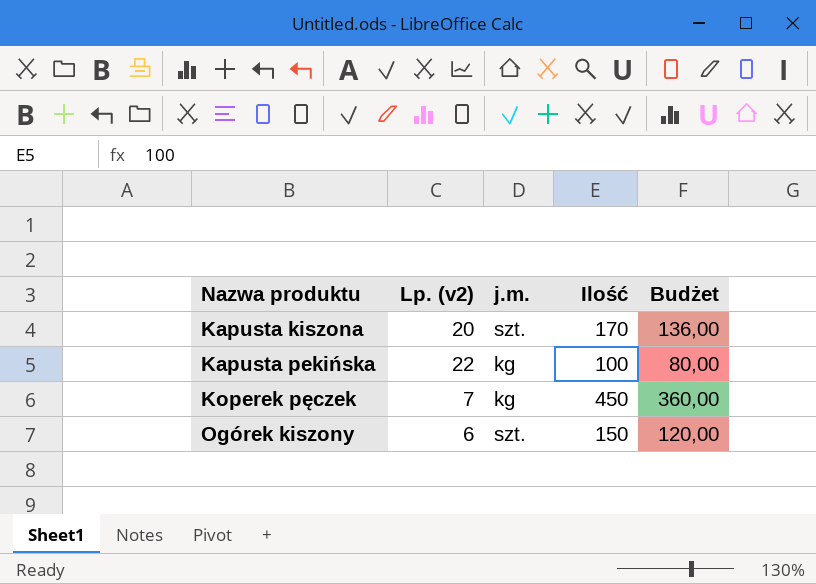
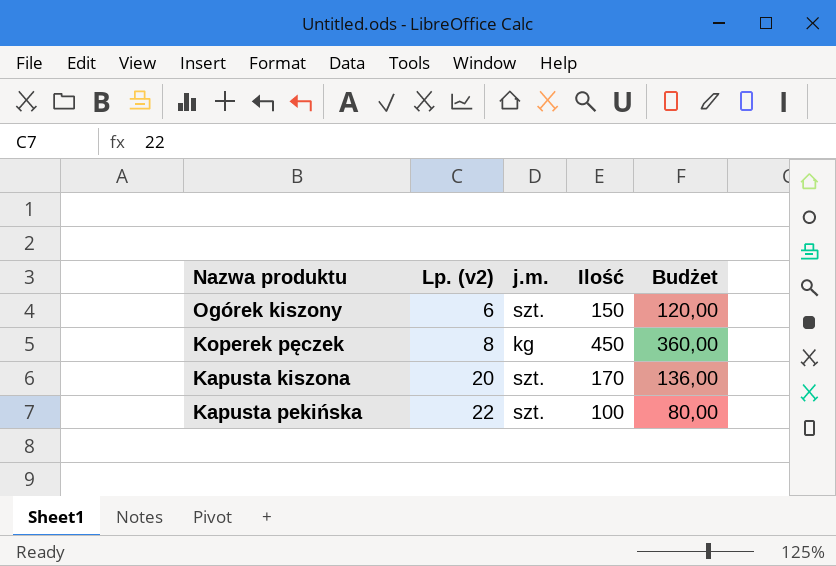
row order: Nazwa produktu ascending -> Lp. (v2) ascending
Koperek pęczek | Lp. (v2): 7 -> 8
Kapusta pekińska | j.m.: kg -> szt.

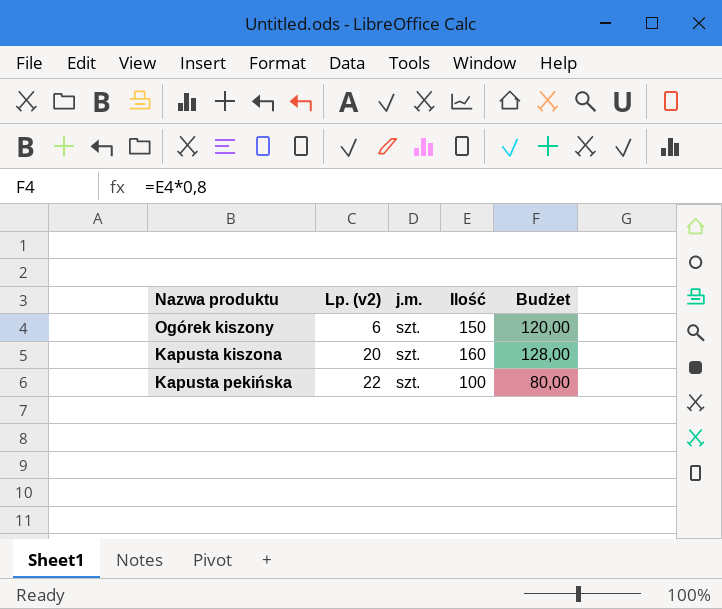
row Koperek pęczek: 8 | kg | 450 | 360,00 -> none
Kapusta kiszona | Ilość: 170 -> 160
Kapusta kiszona | Budżet: 136,00 -> 128,00

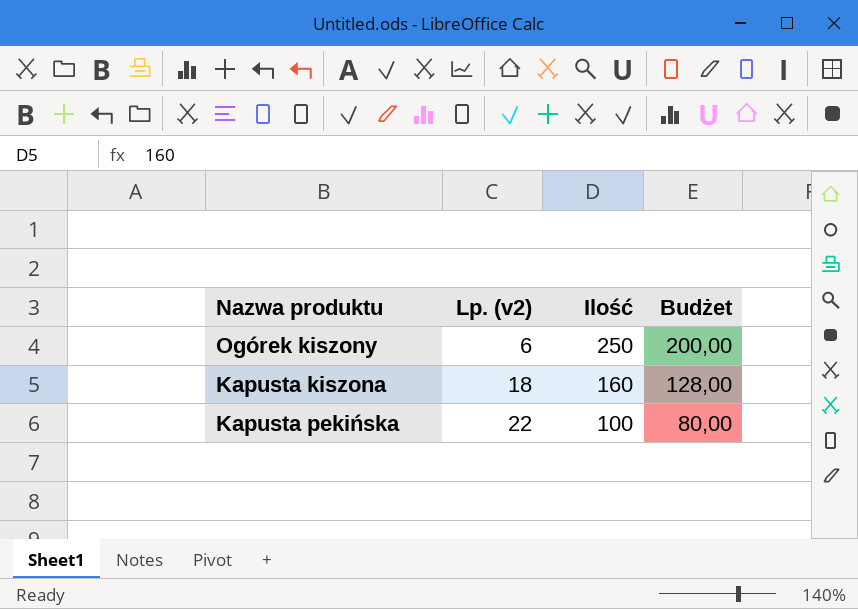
column j.m. | position: 3 -> none
Ogórek kiszony | Ilość: 150 -> 250
Ogórek kiszony | Budżet: 120,00 -> 200,00
Kapusta kiszona | Lp. (v2): 20 -> 18

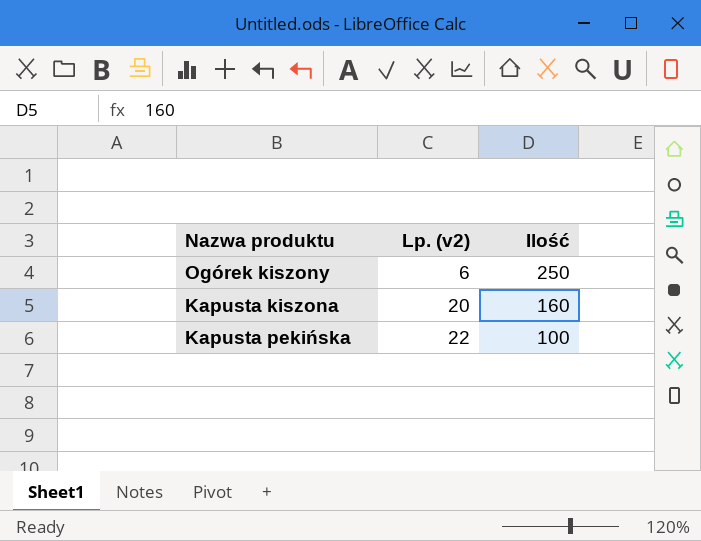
column Budżet | formula: [Ilość] * 0,8 -> none
Kapusta kiszona | Lp. (v2): 18 -> 20

